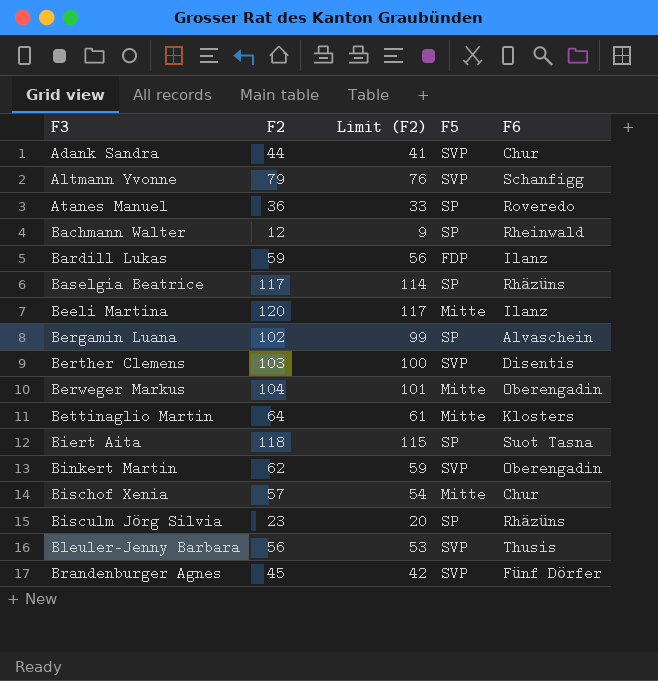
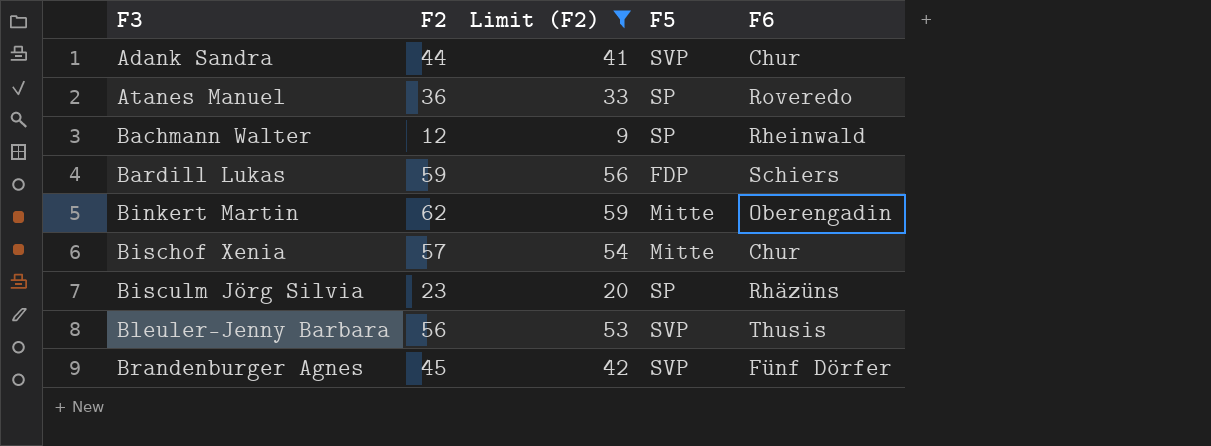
filter: none -> Limit (F2) <= 59
Bardill Lukas | F6: Ilanz -> Schiers
Binkert Martin | F5: SVP -> Mitte

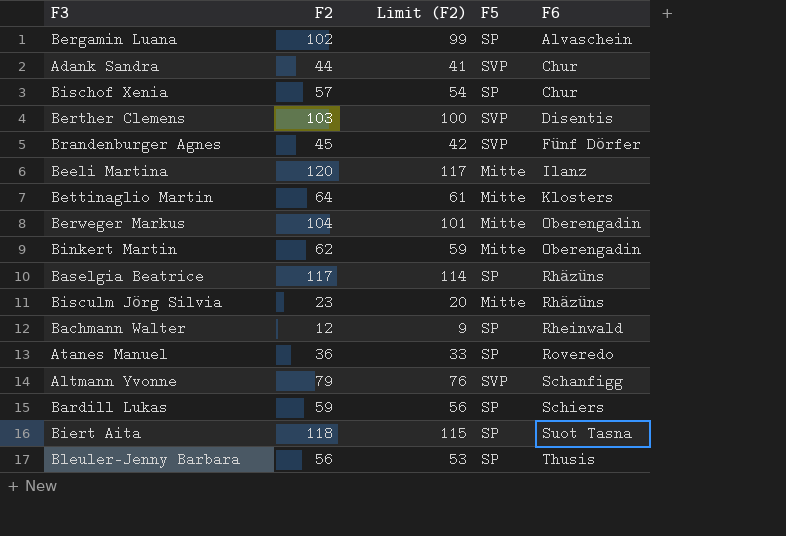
filter: Limit (F2) <= 59 -> none
row order: F3 ascending -> F6 ascending
Bischof Xenia | F5: Mitte -> SP
Bisculm Jörg Silvia | F5: SP -> Mitte
Bardill Lukas | F5: FDP -> SP
Bleuler-Jenny Barbara | F5: SVP -> SP

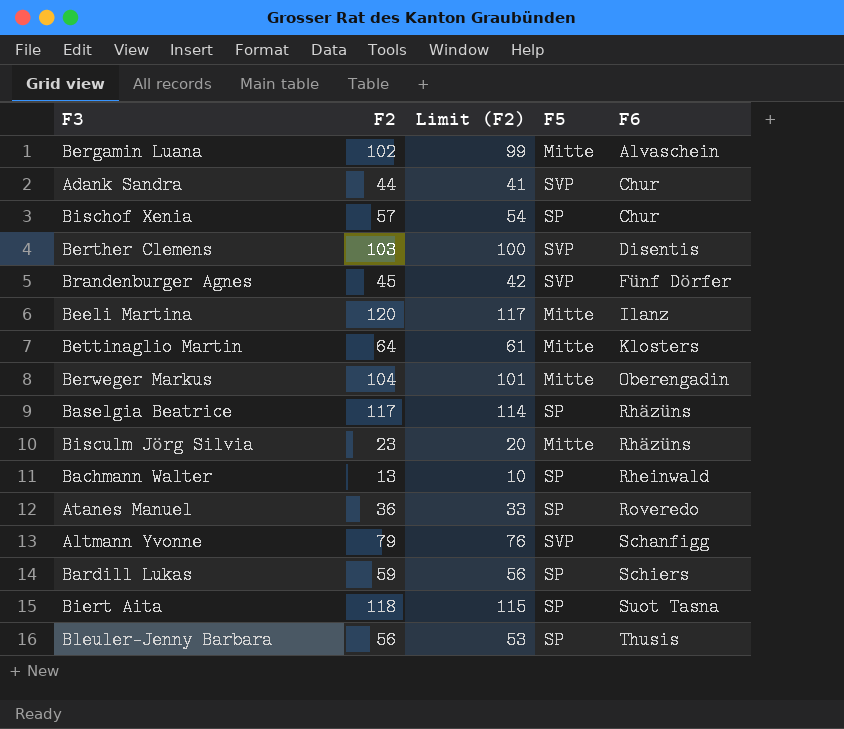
row Binkert Martin: 62 | 59 | Mitte | Oberengadin -> none
Bergamin Luana | F5: SP -> Mitte
Bachmann Walter | F2: 12 -> 13
Bachmann Walter | Limit (F2): 9 -> 10

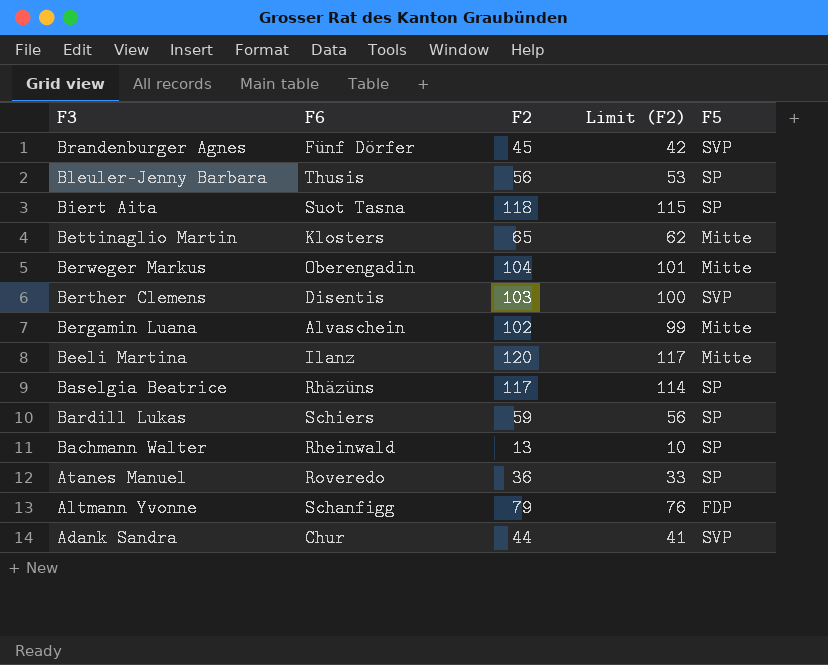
row order: F6 ascending -> F3 descending
column F6 | position: 5 -> 2
row Bischof Xenia: 57 | 54 | SP | Chur -> none
row Bisculm Jörg Silvia: 23 | 20 | Mitte | Rhäzüns -> none
Bettinaglio Martin | F2: 64 -> 65
Bettinaglio Martin | Limit (F2): 61 -> 62
Altmann Yvonne | F5: SVP -> FDP

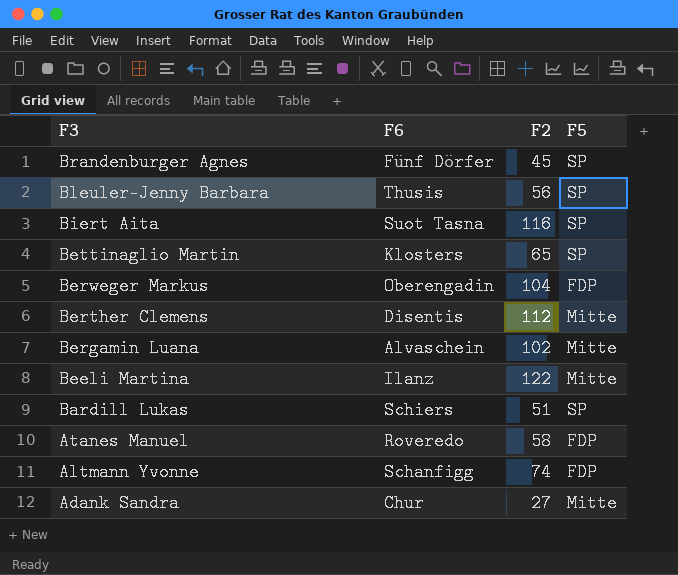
column Limit (F2) | formula: [F2] - 3 -> none
row Baselgia Beatrice: Rhäzüns | 117 | 114 | SP -> none
row Bachmann Walter: Rheinwald | 13 | 10 | SP -> none
Brandenburger Agnes | F5: SVP -> SP
Biert Aita | F2: 118 -> 116
Bettinaglio Martin | F5: Mitte -> SP
Berweger Markus | F5: Mitte -> FDP
Berther Clemens | F2: 103 -> 112
Berther Clemens | F5: SVP -> Mitte
Beeli Martina | F2: 120 -> 122
Bardill Lukas | F2: 59 -> 51
Atanes Manuel | F2: 36 -> 58
Atanes Manuel | F5: SP -> FDP
Altmann Yvonne | F2: 79 -> 74
Adank Sandra | F2: 44 -> 27
Adank Sandra | F5: SVP -> Mitte

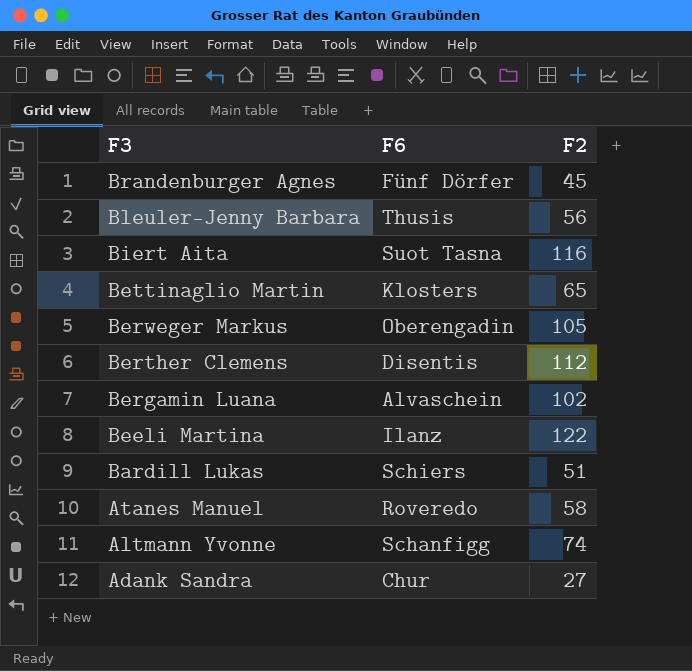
column F5 | position: 4 -> none
Berweger Markus | F2: 104 -> 105

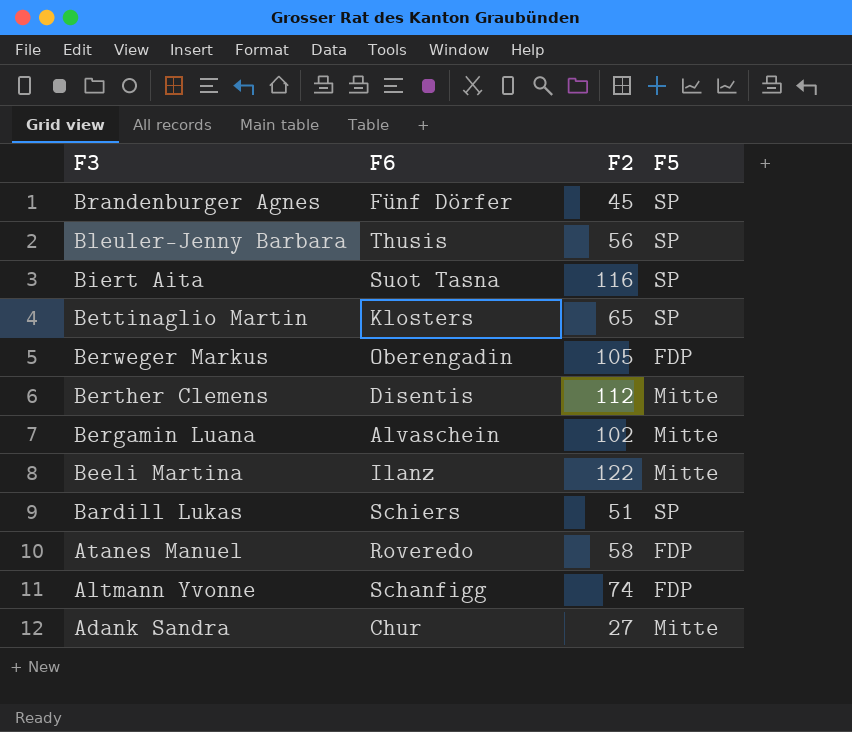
column F5 | position: none -> 4

